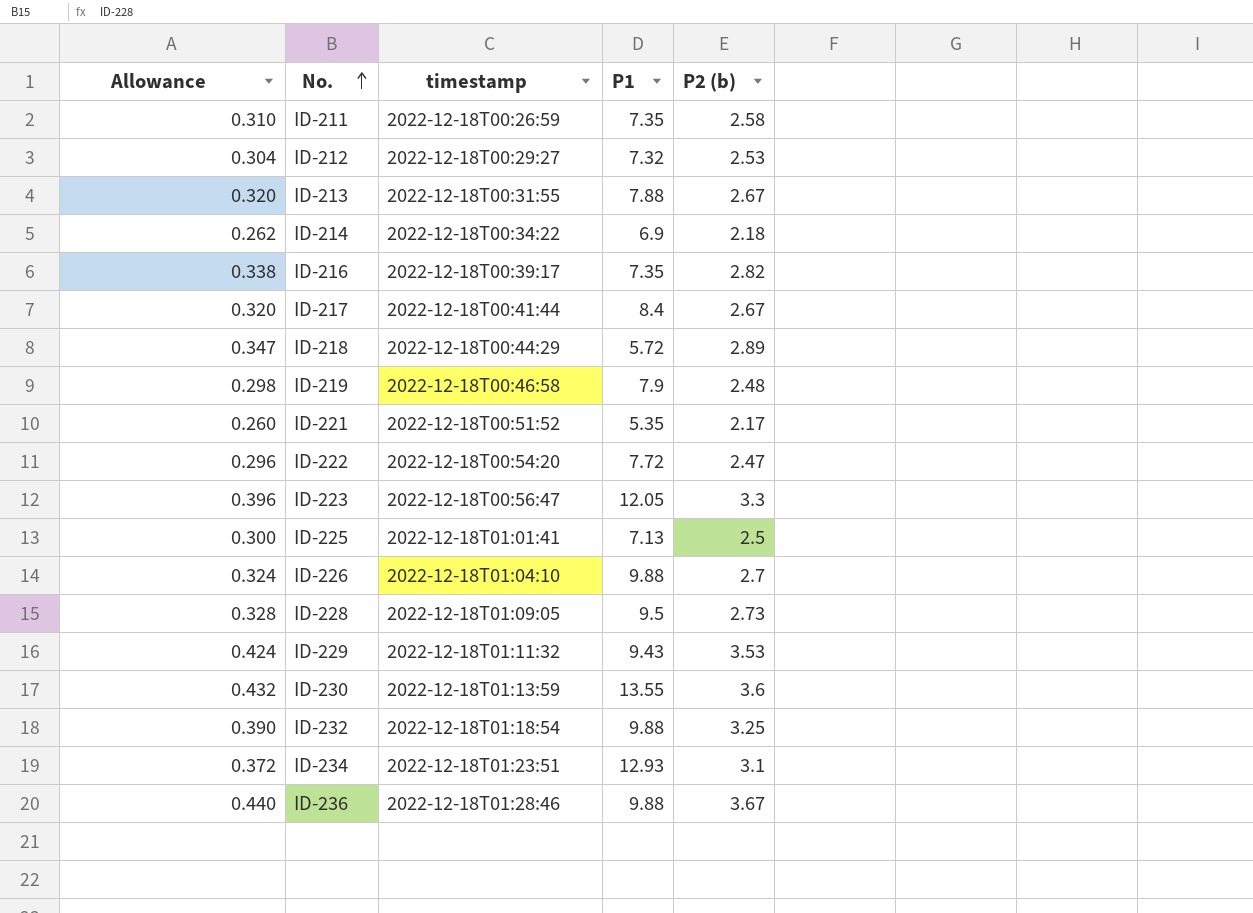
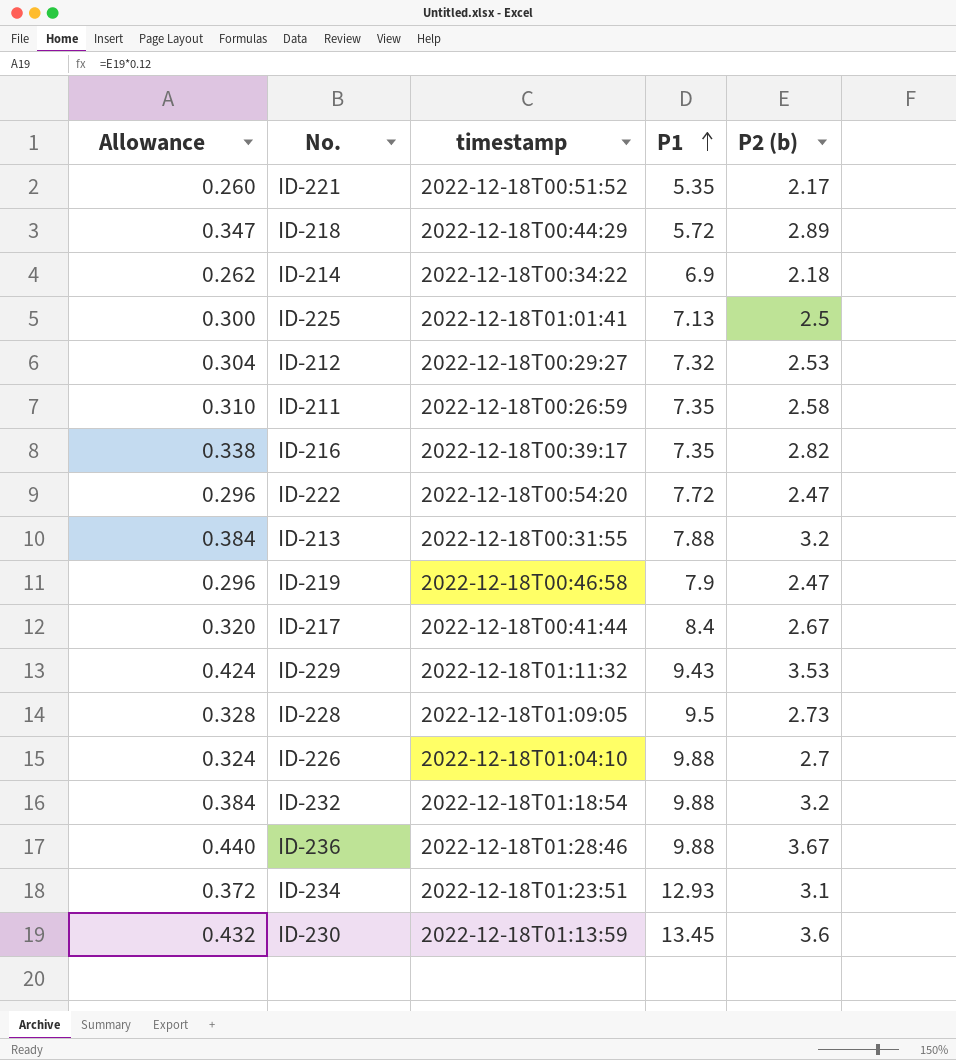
row order: No. ascending -> P1 ascending
row ID-223: 0.396 | 2022-12-18T00:56:47 | 12.05 | 3.3 -> none
ID-213 | Allowance: 0.320 -> 0.384
ID-213 | P2 (b): 2.67 -> 3.2
ID-219 | Allowance: 0.298 -> 0.296
ID-219 | P2 (b): 2.48 -> 2.47
ID-232 | Allowance: 0.390 -> 0.384
ID-232 | P2 (b): 3.25 -> 3.2
ID-230 | P1: 13.55 -> 13.45

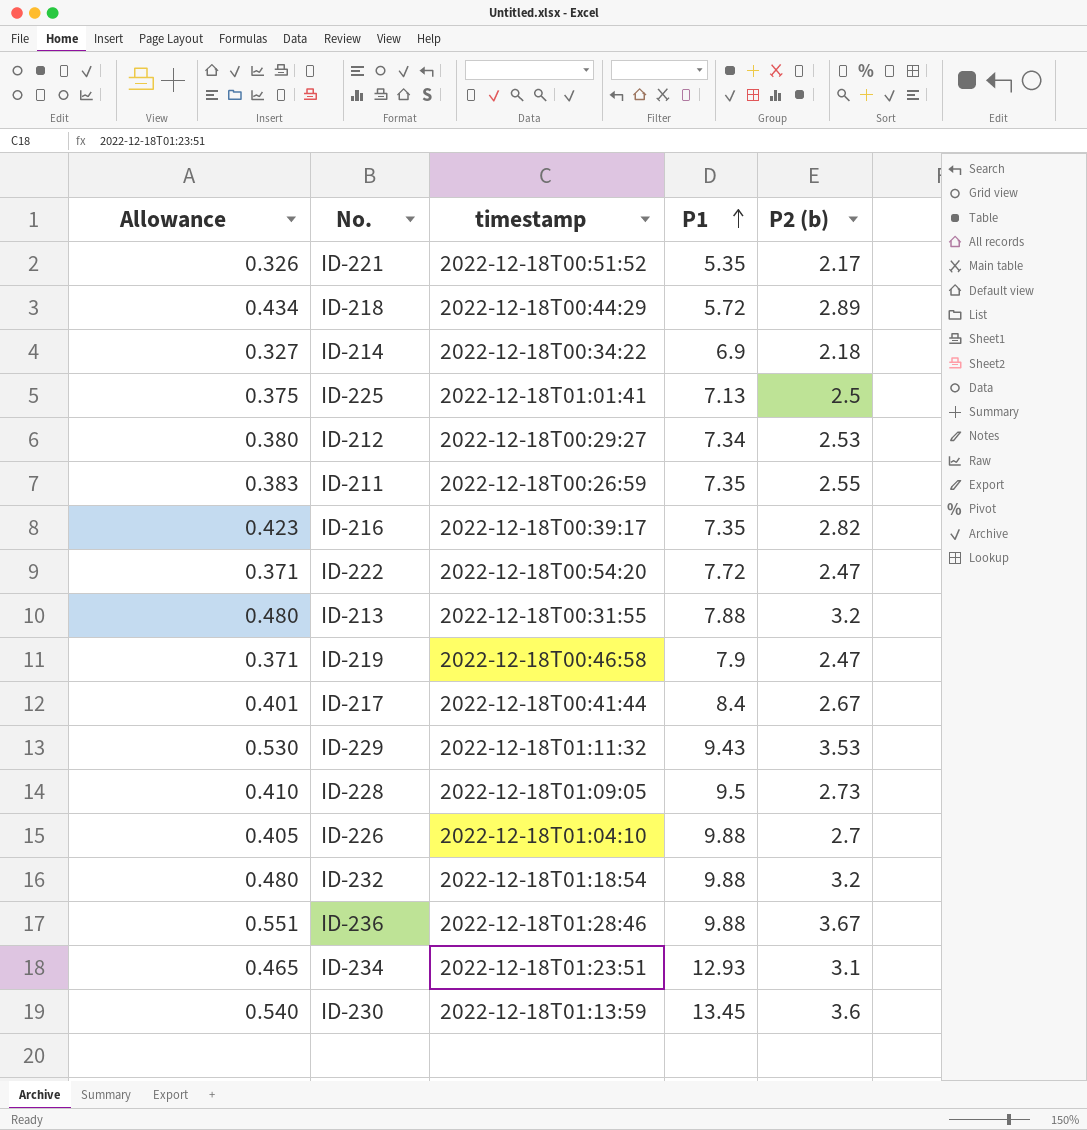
column Allowance | formula: [P2 (b)] * 0.12 -> [P2 (b)] * 0.15
ID-212 | P1: 7.32 -> 7.34
ID-211 | P2 (b): 2.58 -> 2.55

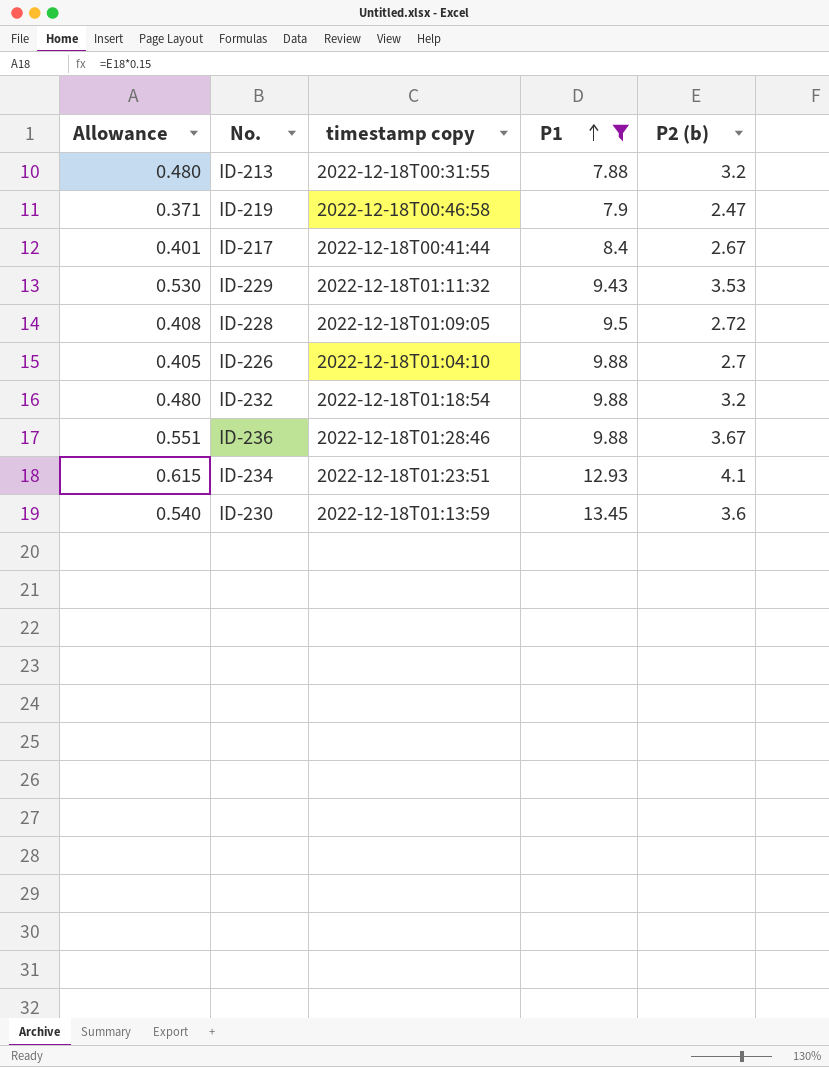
filter: none -> P1 >= 7.88
column name: timestamp -> timestamp copy
ID-228 | Allowance: 0.410 -> 0.408
ID-228 | P2 (b): 2.73 -> 2.72
ID-234 | Allowance: 0.465 -> 0.615
ID-234 | P2 (b): 3.1 -> 4.1

